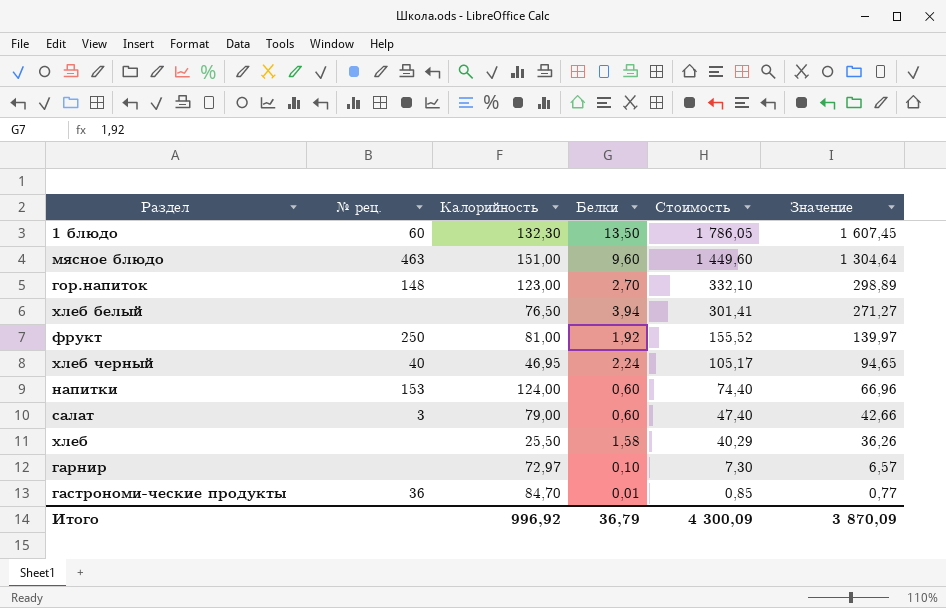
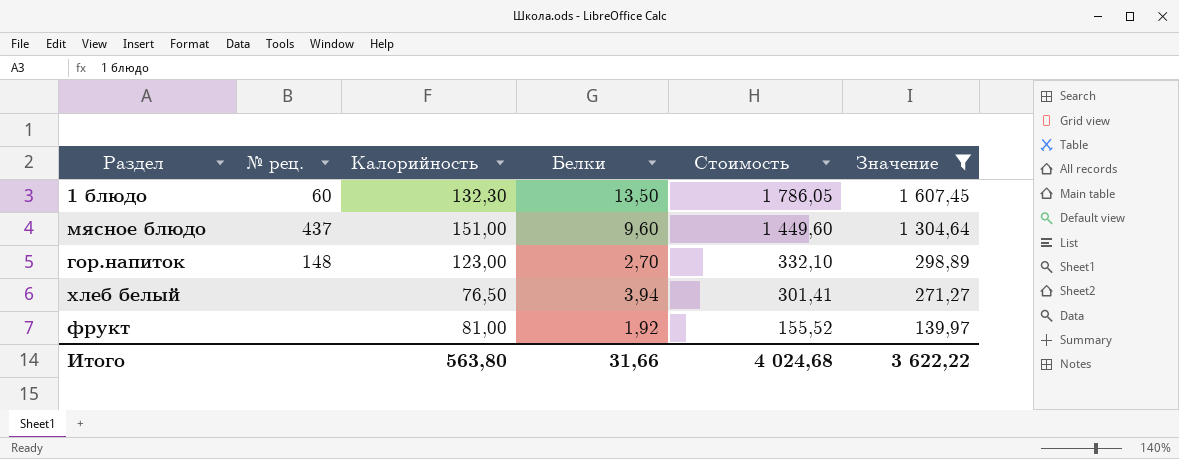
filter: none -> Значение >= 139,97
мясное блюдо | № рец.: 463 -> 437
фрукт | № рец.: 250 -> none
Итого | Калорийность: 996,92 -> 563,80
Итого | Белки: 36,79 -> 31,66
Итого | Стоимость: 4 300,09 -> 4 024,68
Итого | Значение: 3 870,09 -> 3 622,22

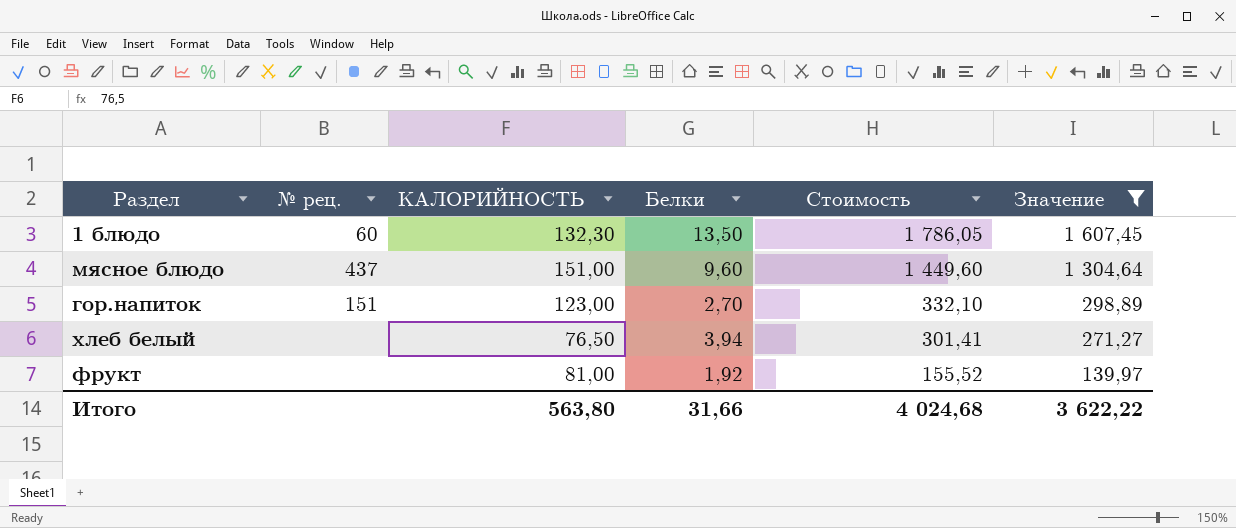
column name: Калорийность -> КАЛОРИЙНОСТЬ
гор.напиток | № рец.: 148 -> 151

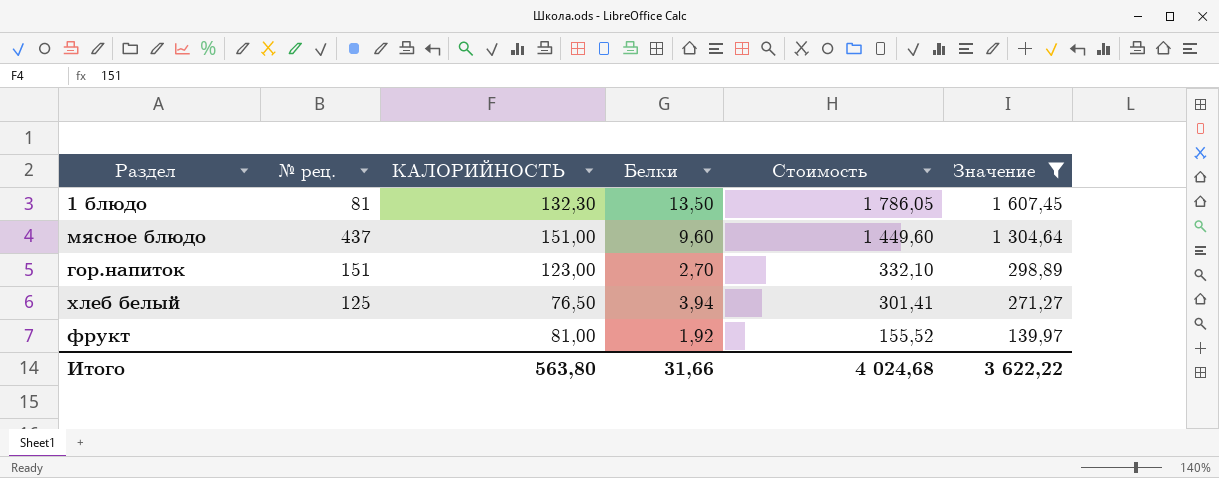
1 блюдо | № рец.: 60 -> 81
хлеб белый | № рец.: none -> 125

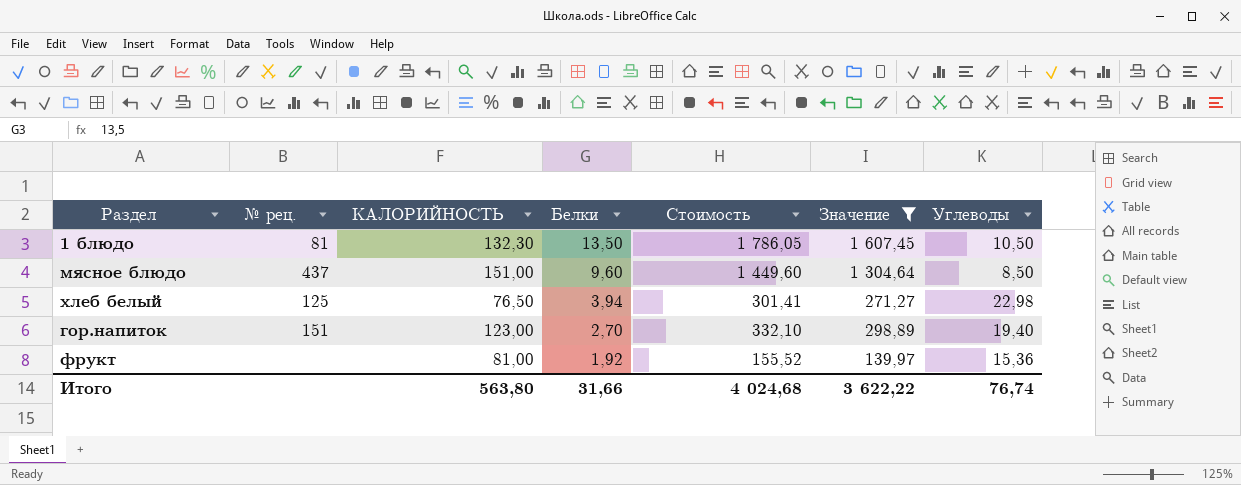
row order: Стоимость descending -> Белки descending
column Углеводы | position: none -> 7

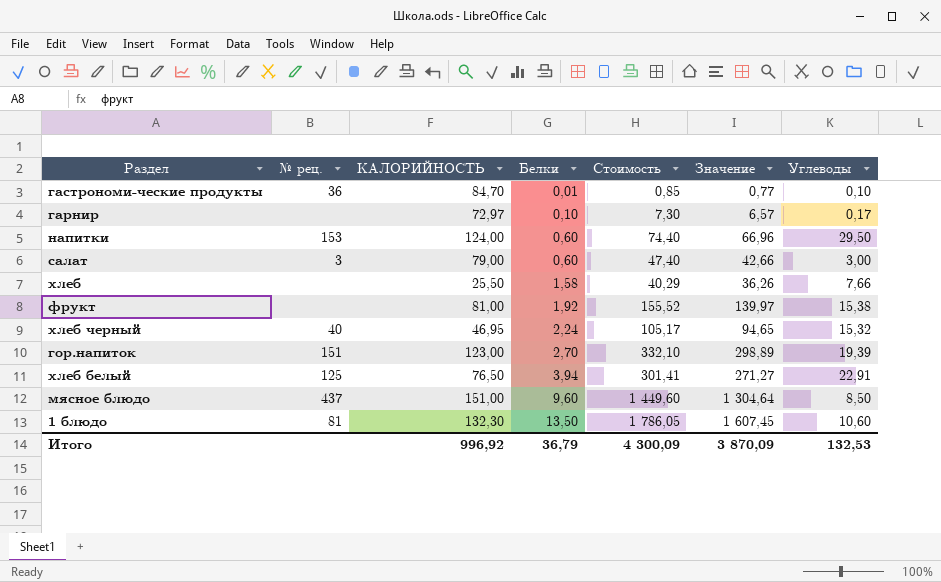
filter: Значение >= 139,97 -> none
row order: Белки descending -> Белки ascending
фрукт | Углеводы: 15,36 -> 15,38
гор.напиток | Углеводы: 19,40 -> 19,39
хлеб белый | Углеводы: 22,98 -> 22,91
1 блюдо | Углеводы: 10,50 -> 10,60
Итого | КАЛОРИЙНОСТЬ: 563,80 -> 996,92
Итого | Белки: 31,66 -> 36,79
Итого | Стоимость: 4 024,68 -> 4 300,09
Итого | Значение: 3 622,22 -> 3 870,09
Итого | Углеводы: 76,74 -> 132,53

